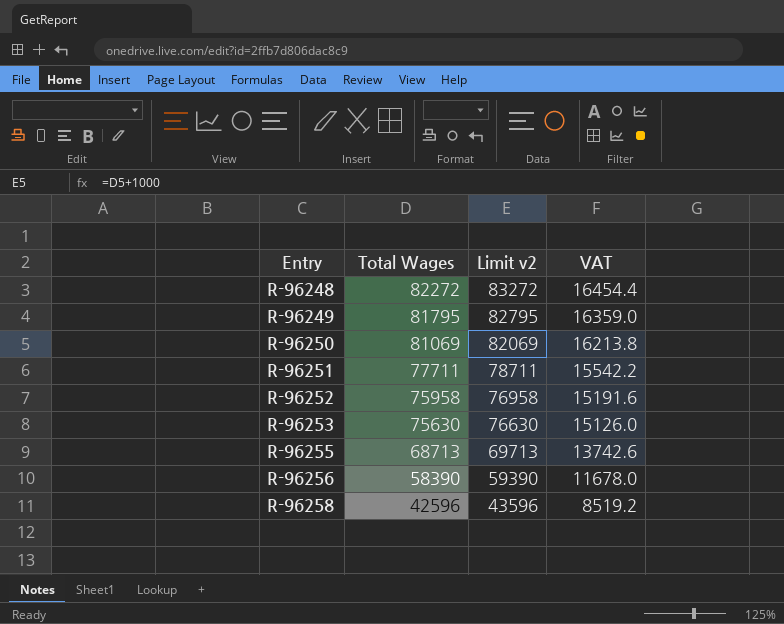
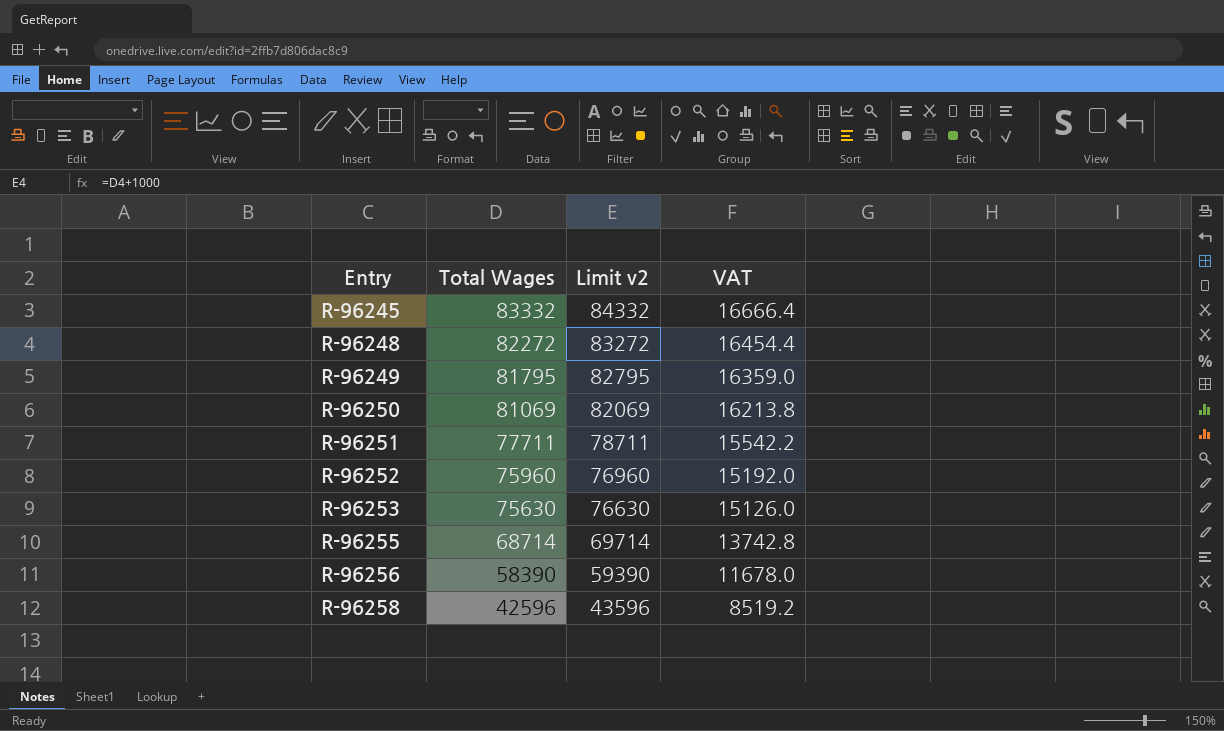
row R-96245: none -> 83332 | 84332 | 16666.4
R-96252 | Total Wages: 75958 -> 75960
R-96252 | Limit v2: 76958 -> 76960
R-96252 | VAT: 15191.6 -> 15192.0
R-96255 | Total Wages: 68713 -> 68714
R-96255 | Limit v2: 69713 -> 69714
R-96255 | VAT: 13742.6 -> 13742.8

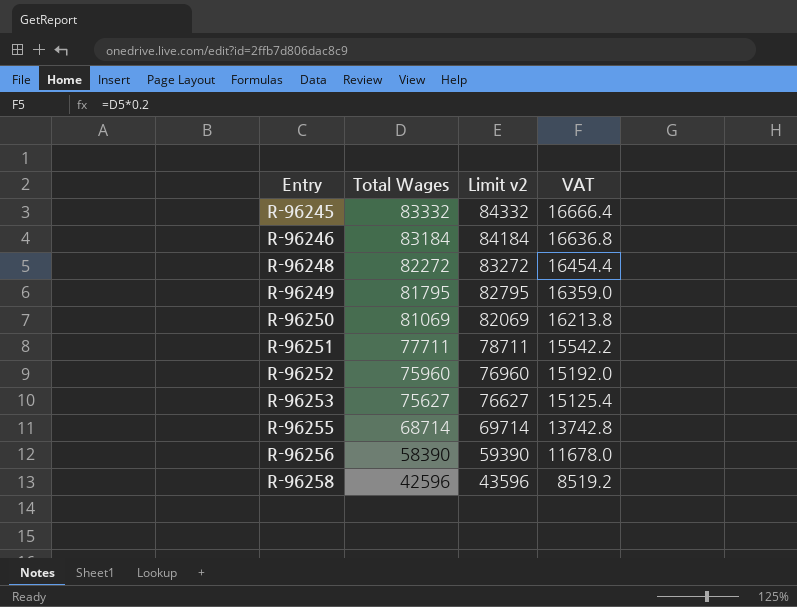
row R-96246: none -> 83184 | 84184 | 16636.8
R-96253 | Total Wages: 75630 -> 75627
R-96253 | Limit v2: 76630 -> 76627
R-96253 | VAT: 15126.0 -> 15125.4

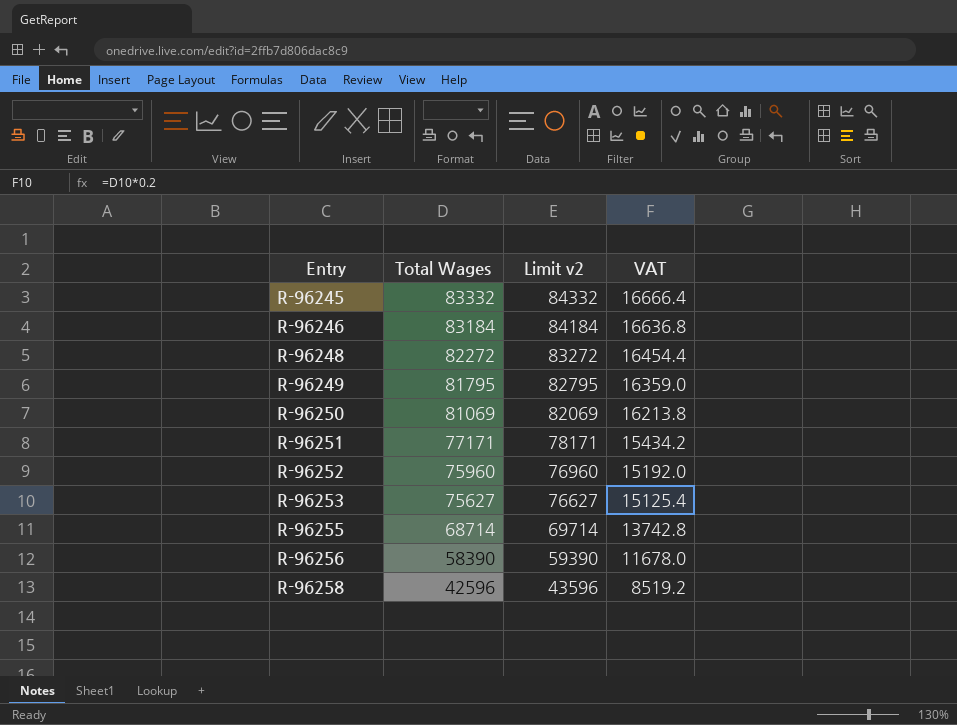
R-96251 | Total Wages: 77711 -> 77171
R-96251 | Limit v2: 78711 -> 78171
R-96251 | VAT: 15542.2 -> 15434.2

